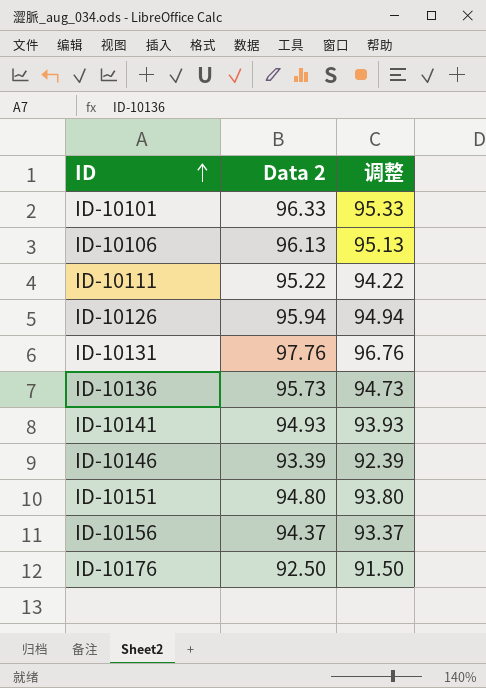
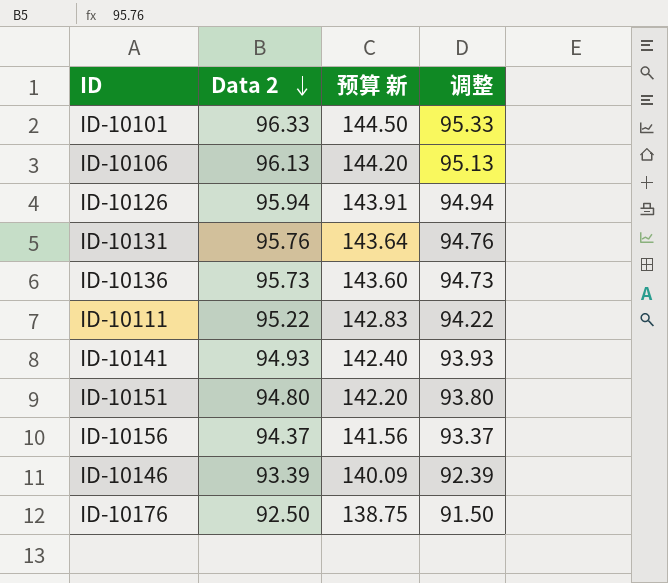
row order: ID ascending -> Data 2 descending
column 预算 新 | formula: none -> [Data 2] * 1.5
ID-10131 | Data 2: 97.76 -> 95.76
ID-10131 | 调整: 96.76 -> 94.76

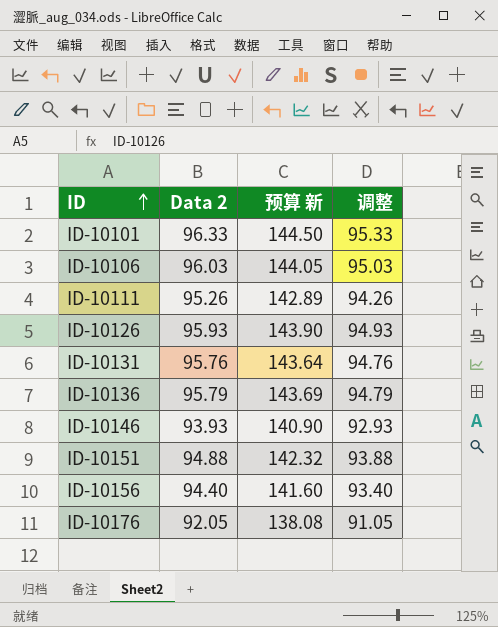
row order: Data 2 descending -> ID ascending
row ID-10141: 94.93 | 142.40 | 93.93 -> none
ID-10106 | Data 2: 96.13 -> 96.03
ID-10106 | 预算 新: 144.20 -> 144.05
ID-10106 | 调整: 95.13 -> 95.03
ID-10111 | Data 2: 95.22 -> 95.26
ID-10111 | 预算 新: 142.83 -> 142.89
ID-10111 | 调整: 94.22 -> 94.26
ID-10126 | Data 2: 95.94 -> 95.93
ID-10126 | 预算 新: 143.91 -> 143.90
ID-10126 | 调整: 94.94 -> 94.93
ID-10136 | Data 2: 95.73 -> 95.79
ID-10136 | 预算 新: 143.60 -> 143.69
ID-10136 | 调整: 94.73 -> 94.79
ID-10146 | Data 2: 93.39 -> 93.93
ID-10146 | 预算 新: 140.09 -> 140.90
ID-10146 | 调整: 92.39 -> 92.93
ID-10151 | Data 2: 94.80 -> 94.88
ID-10151 | 预算 新: 142.20 -> 142.32
ID-10151 | 调整: 93.80 -> 93.88
ID-10156 | Data 2: 94.37 -> 94.40
ID-10156 | 预算 新: 141.56 -> 141.60
ID-10156 | 调整: 93.37 -> 93.40
ID-10176 | Data 2: 92.50 -> 92.05
ID-10176 | 预算 新: 138.75 -> 138.08
ID-10176 | 调整: 91.50 -> 91.05

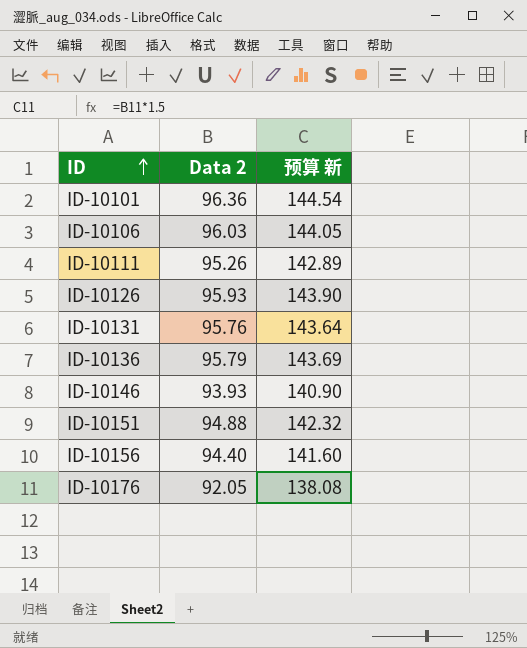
column 调整 | formula: [Data 2] - 1 -> none
ID-10101 | Data 2: 96.33 -> 96.36
ID-10101 | 预算 新: 144.50 -> 144.54

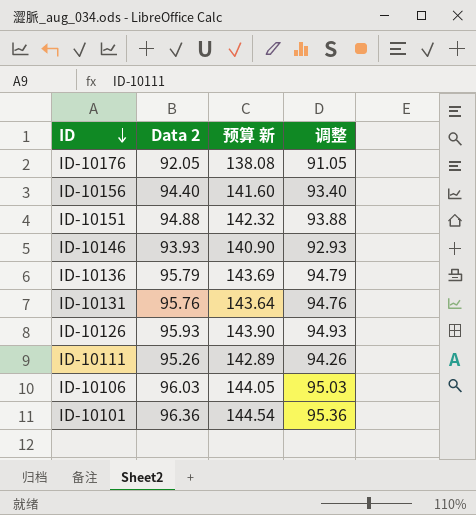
row order: ID ascending -> ID descending
column 调整 | formula: none -> [Data 2] - 1

